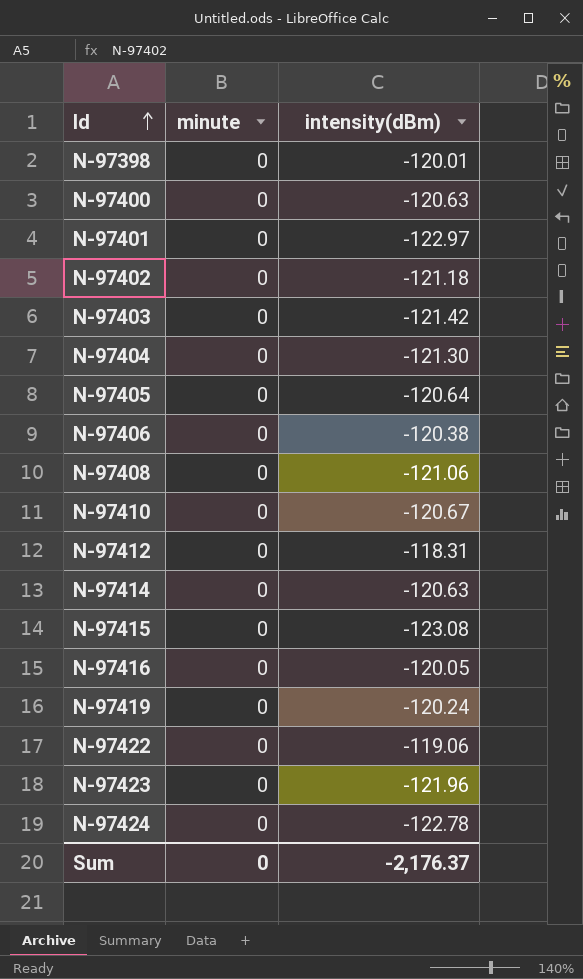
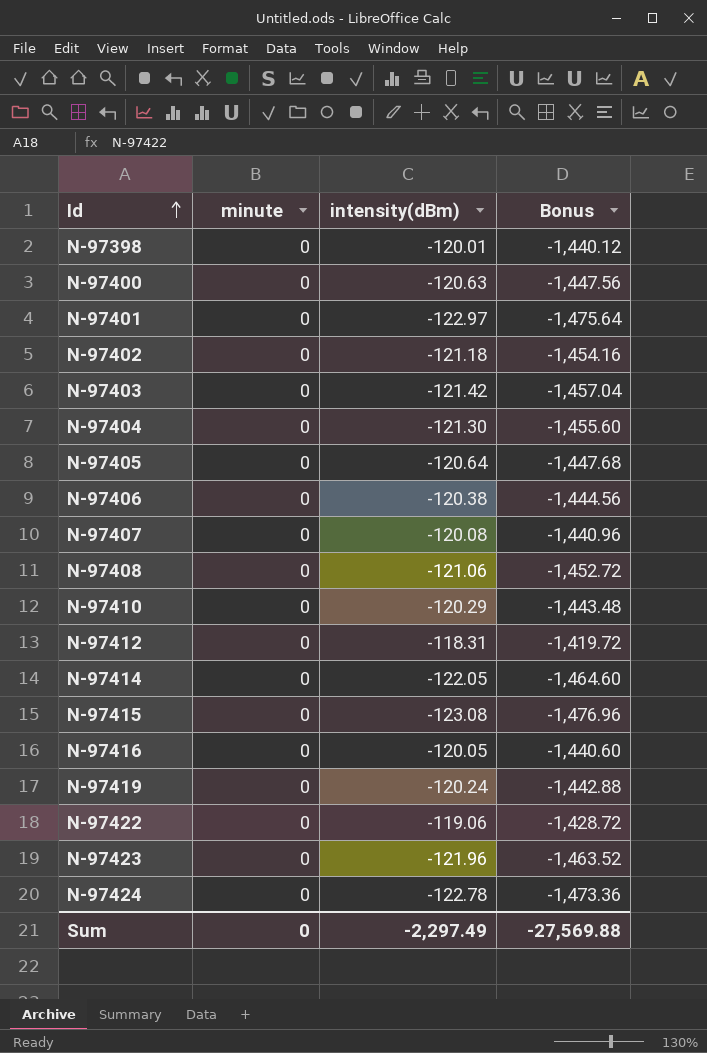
column Bonus | formula: none -> [intensity(dBm)] * 12
row N-97407: none -> 0 | -120.08 | -1,440.96
N-97410 | intensity(dBm): -120.67 -> -120.29
N-97414 | intensity(dBm): -120.63 -> -122.05
Sum | intensity(dBm): -2,176.37 -> -2,297.49

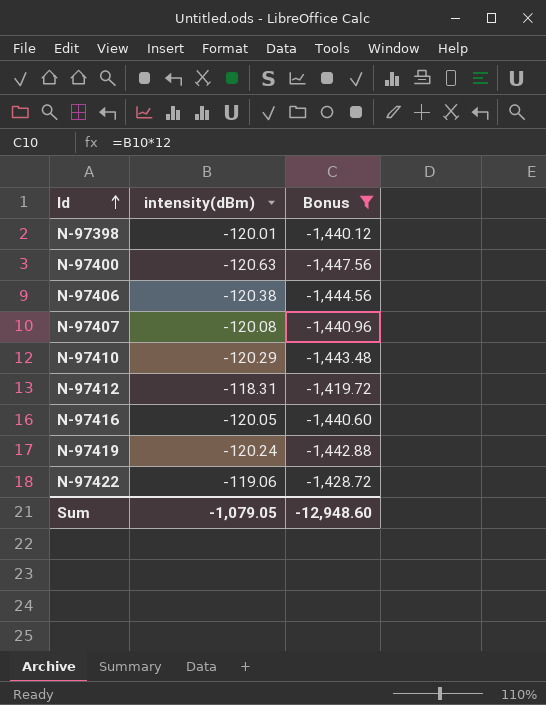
filter: none -> Bonus >= -1,447.56
column minute | position: 2 -> none
Sum | intensity(dBm): -2,297.49 -> -1,079.05
Sum | Bonus: -27,569.88 -> -12,948.60

